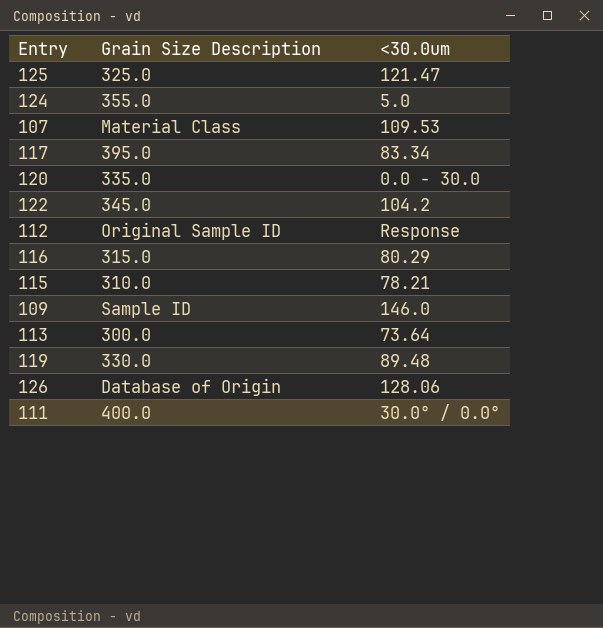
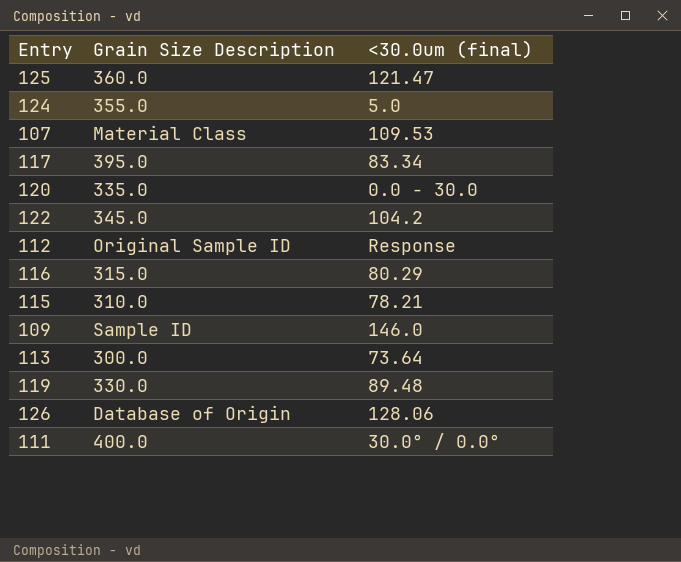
column name: <30.0um -> <30.0um (final)
125 | Grain Size Description: 325.0 -> 360.0

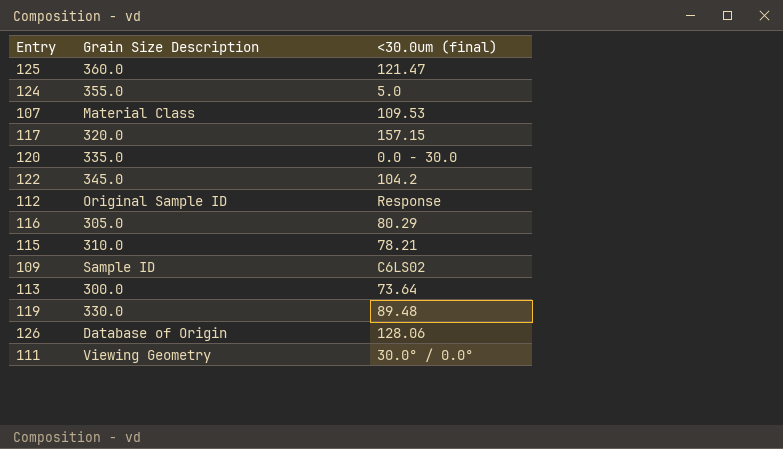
117 | Grain Size Description: 395.0 -> 320.0
117 | <30.0um (final): 83.34 -> 157.15
116 | Grain Size Description: 315.0 -> 305.0
109 | <30.0um (final): 146.0 -> C6LS02
111 | Grain Size Description: 400.0 -> Viewing Geometry

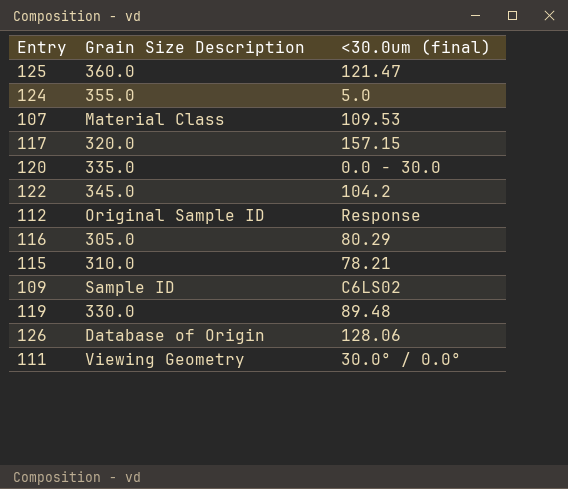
row 113: 300.0 | 73.64 -> none

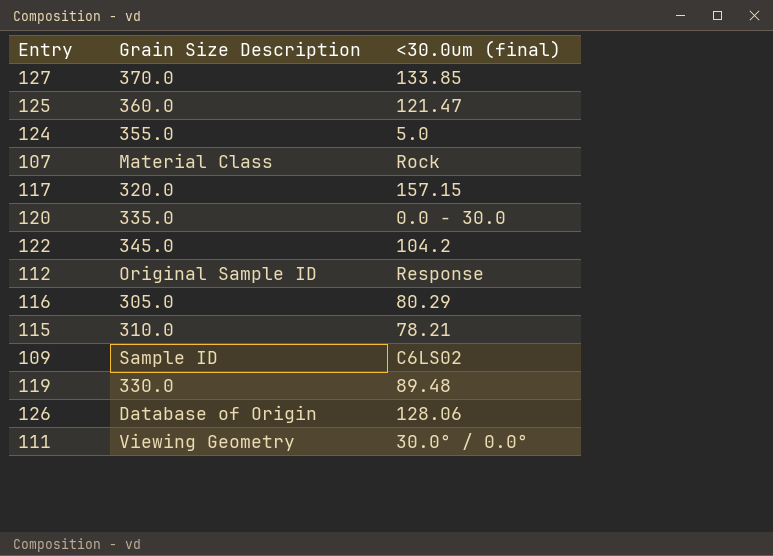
row 127: none -> 370.0 | 133.85
107 | <30.0um (final): 109.53 -> Rock

